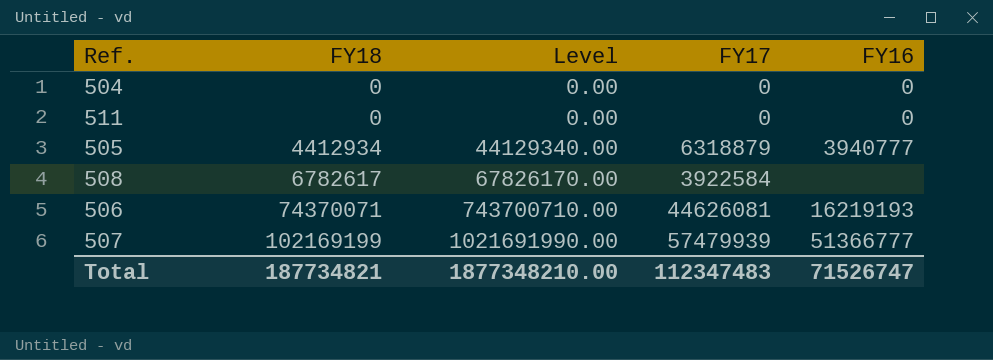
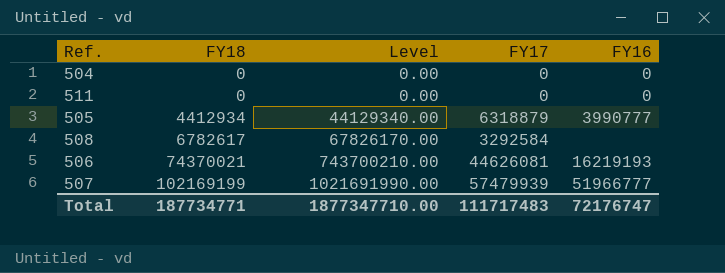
505 | FY16: 3940777 -> 3990777
508 | FY17: 3922584 -> 3292584
506 | FY18: 74370071 -> 74370021
506 | Level: 743700710.00 -> 743700210.00
507 | FY16: 51366777 -> 51966777
Total | FY18: 187734821 -> 187734771
Total | Level: 1877348210.00 -> 1877347710.00
Total | FY17: 112347483 -> 111717483
Total | FY16: 71526747 -> 72176747

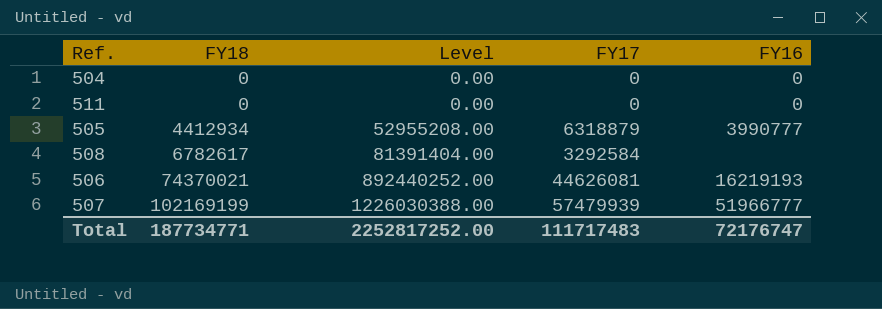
column Level | formula: [FY18] * 10 -> [FY18] * 12
Total | Level: 1877347710.00 -> 2252817252.00

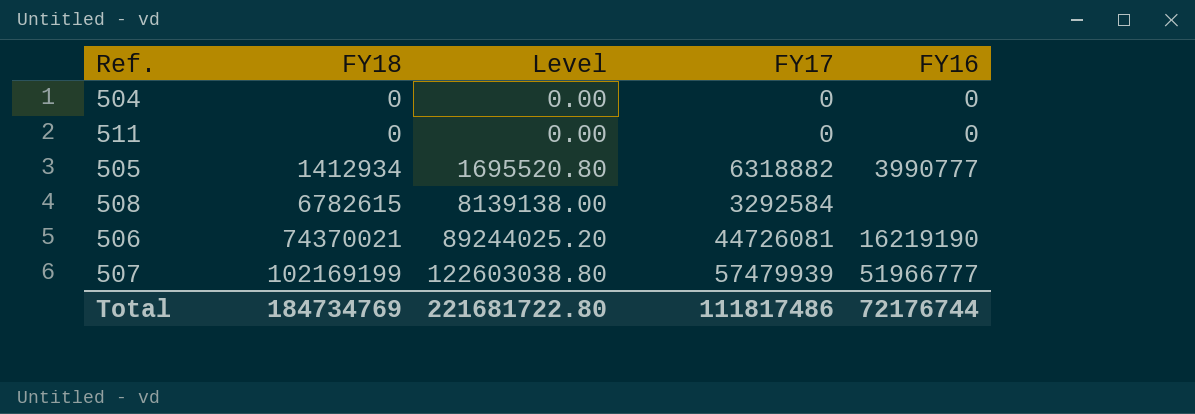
column Level | formula: [FY18] * 12 -> [FY18] * 1.2
505 | FY18: 4412934 -> 1412934
505 | FY17: 6318879 -> 6318882
508 | FY18: 6782617 -> 6782615
506 | FY17: 44626081 -> 44726081
506 | FY16: 16219193 -> 16219190
Total | FY18: 187734771 -> 184734769
Total | Level: 2252817252.00 -> 221681722.80
Total | FY17: 111717483 -> 111817486
Total | FY16: 72176747 -> 72176744

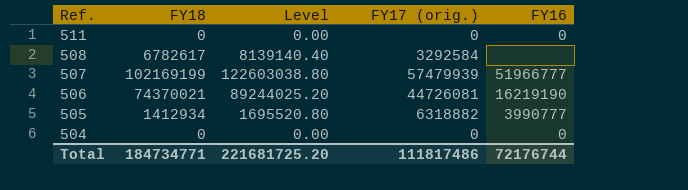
row order: FY18 ascending -> Ref. descending
column name: FY17 -> FY17 (orig.)
508 | FY18: 6782615 -> 6782617
508 | Level: 8139138.00 -> 8139140.40
Total | FY18: 184734769 -> 184734771
Total | Level: 221681722.80 -> 221681725.20

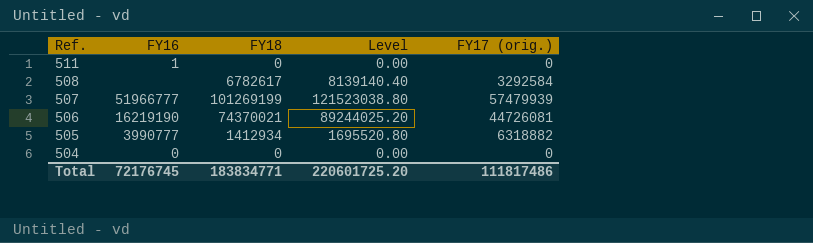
column FY16 | position: 5 -> 2
511 | FY16: 0 -> 1
507 | FY18: 102169199 -> 101269199
507 | Level: 122603038.80 -> 121523038.80
Total | FY16: 72176744 -> 72176745
Total | FY18: 184734771 -> 183834771
Total | Level: 221681725.20 -> 220601725.20

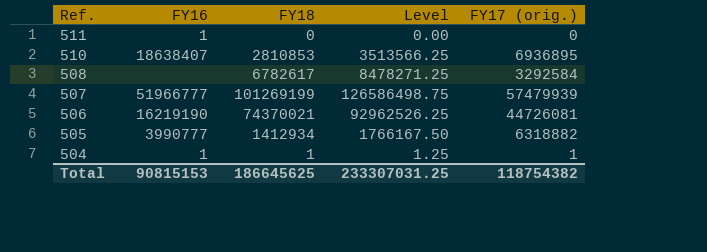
column Level | formula: [FY18] * 1.2 -> [FY18] * 1.25
row 510: none -> 18638407 | 2810853 | 3513566.25 | 6936895
504 | FY16: 0 -> 1
504 | FY18: 0 -> 1
504 | FY17 (orig.): 0 -> 1
Total | FY16: 72176745 -> 90815153
Total | FY18: 183834771 -> 186645625
Total | Level: 220601725.20 -> 233307031.25
Total | FY17 (orig.): 111817486 -> 118754382

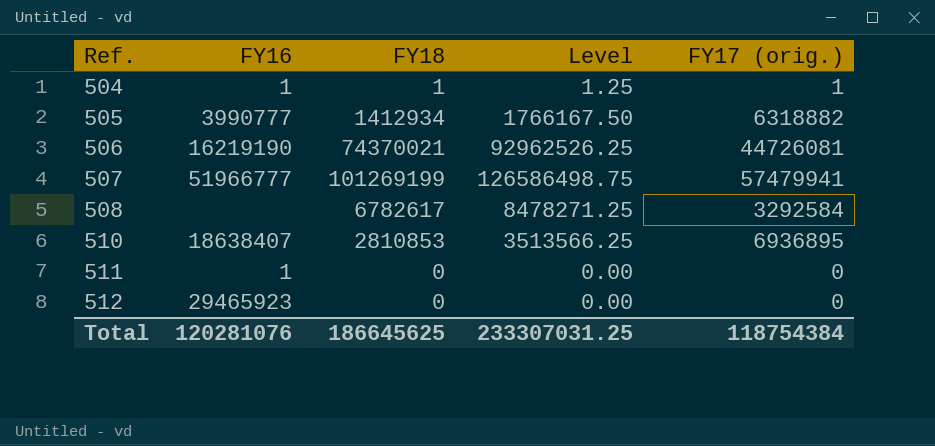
row order: Ref. descending -> Ref. ascending
507 | FY17 (orig.): 57479939 -> 57479941
row 512: none -> 29465923 | 0 | 0.00 | 0
Total | FY16: 90815153 -> 120281076
Total | FY17 (orig.): 118754382 -> 118754384

